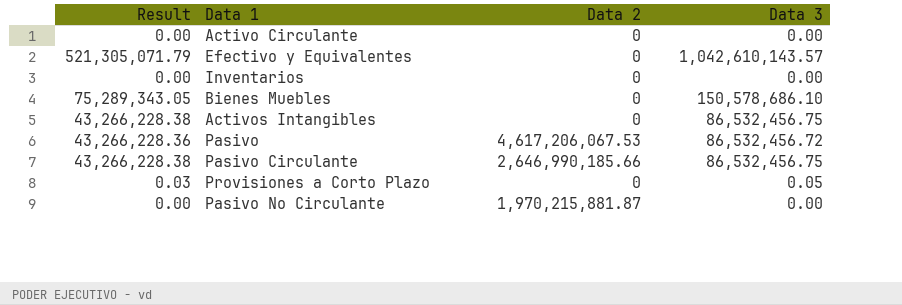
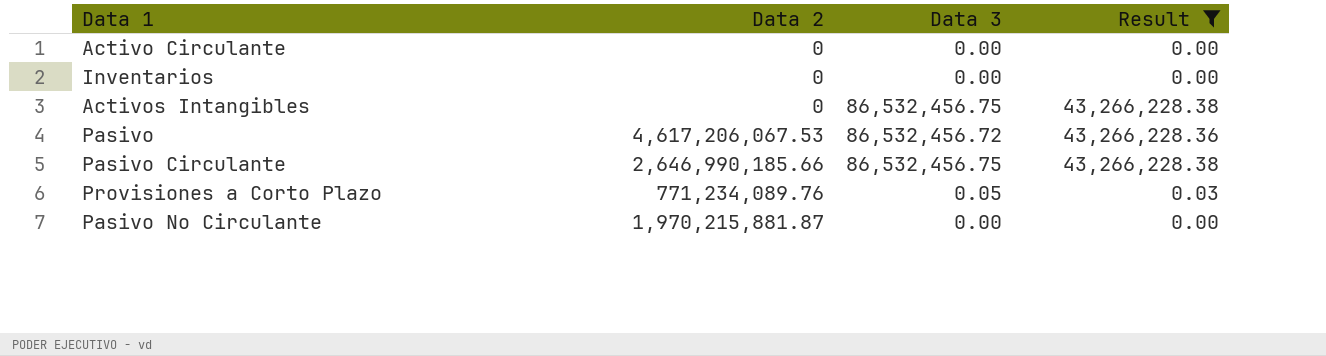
filter: none -> Result <= 43,266,228.38
column Result | position: 1 -> 4
Provisiones a Corto Plazo | Data 2: 0 -> 771,234,089.76

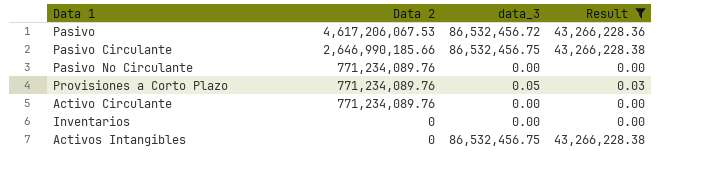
row order: none -> Data 2 descending
column name: Data 3 -> data_3
Pasivo No Circulante | Data 2: 1,970,215,881.87 -> 771,234,089.76
Activo Circulante | Data 2: 0 -> 771,234,089.76

